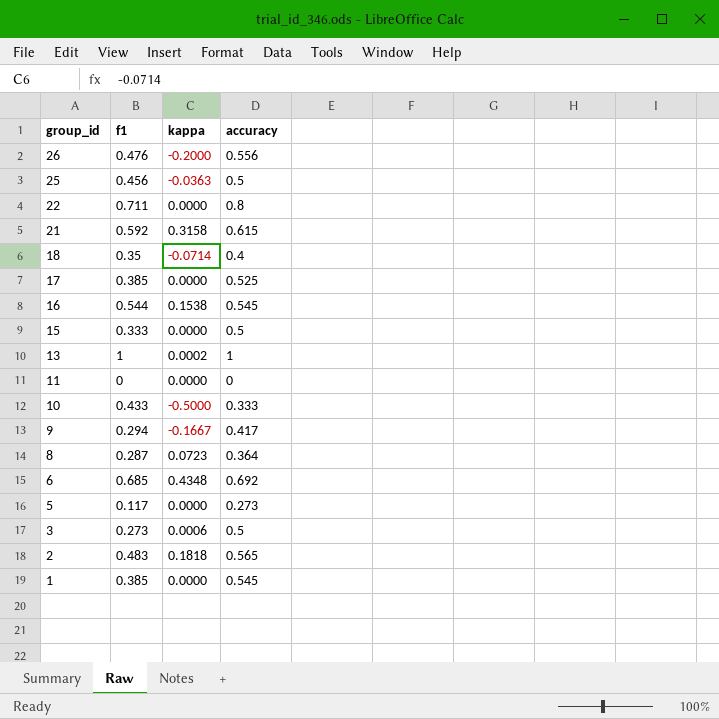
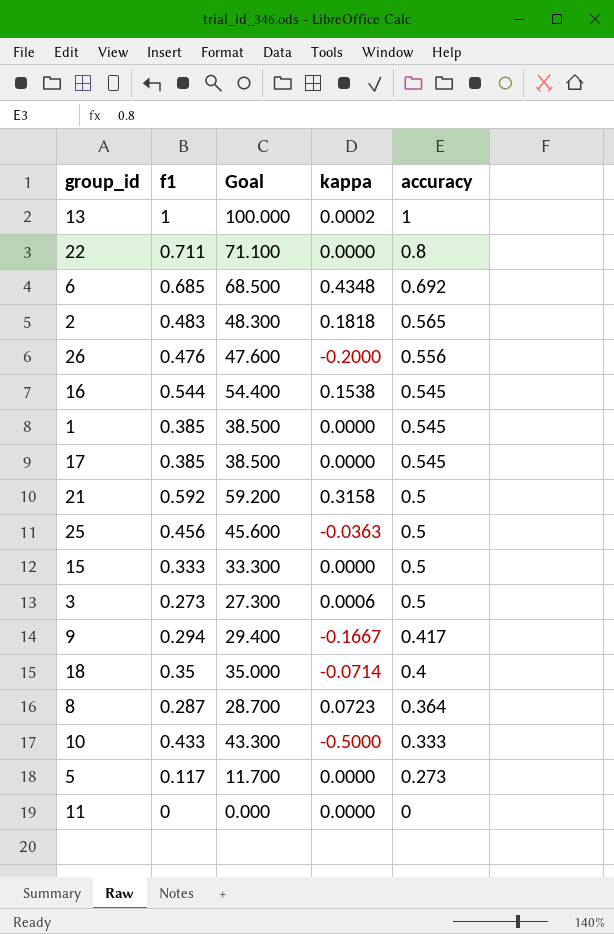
row order: group_id descending -> accuracy descending
column Goal | formula: none -> [f1] * 100
17 | accuracy: 0.525 -> 0.545
21 | accuracy: 0.615 -> 0.5

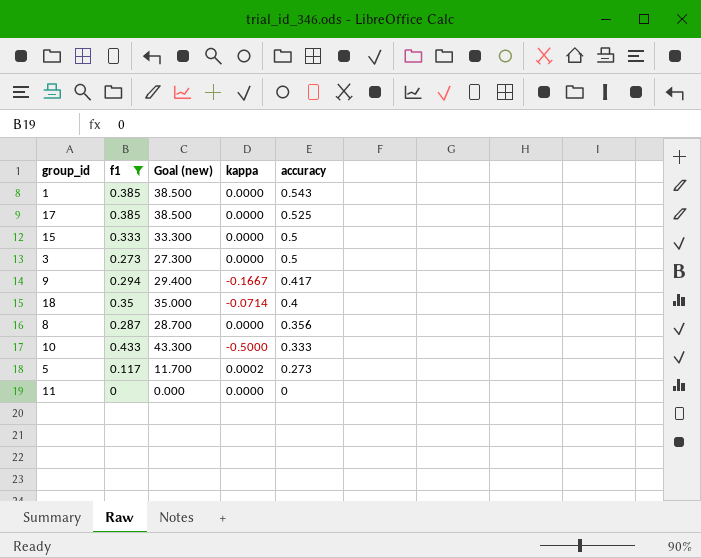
filter: none -> f1 <= 0.433
column name: Goal -> Goal (new)
1 | accuracy: 0.545 -> 0.543
17 | accuracy: 0.545 -> 0.525
3 | kappa: 0.0006 -> 0.0000
8 | kappa: 0.0723 -> 0.0000
8 | accuracy: 0.364 -> 0.356
5 | kappa: 0.0000 -> 0.0002

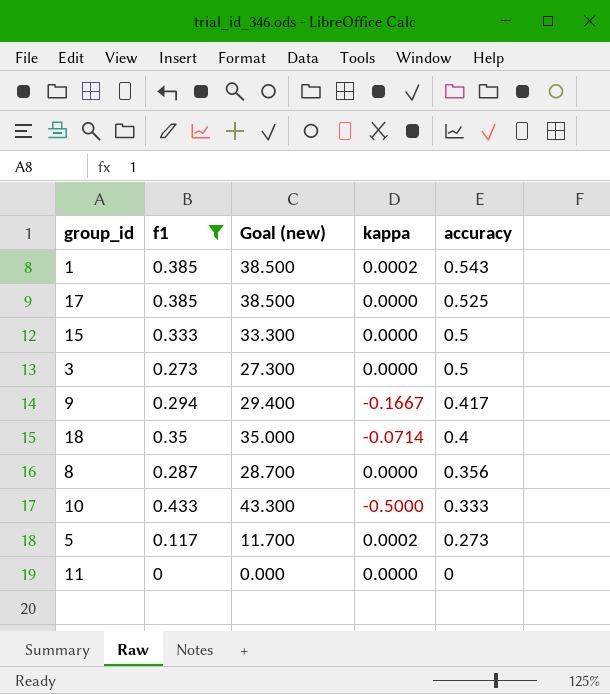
1 | kappa: 0.0000 -> 0.0002

